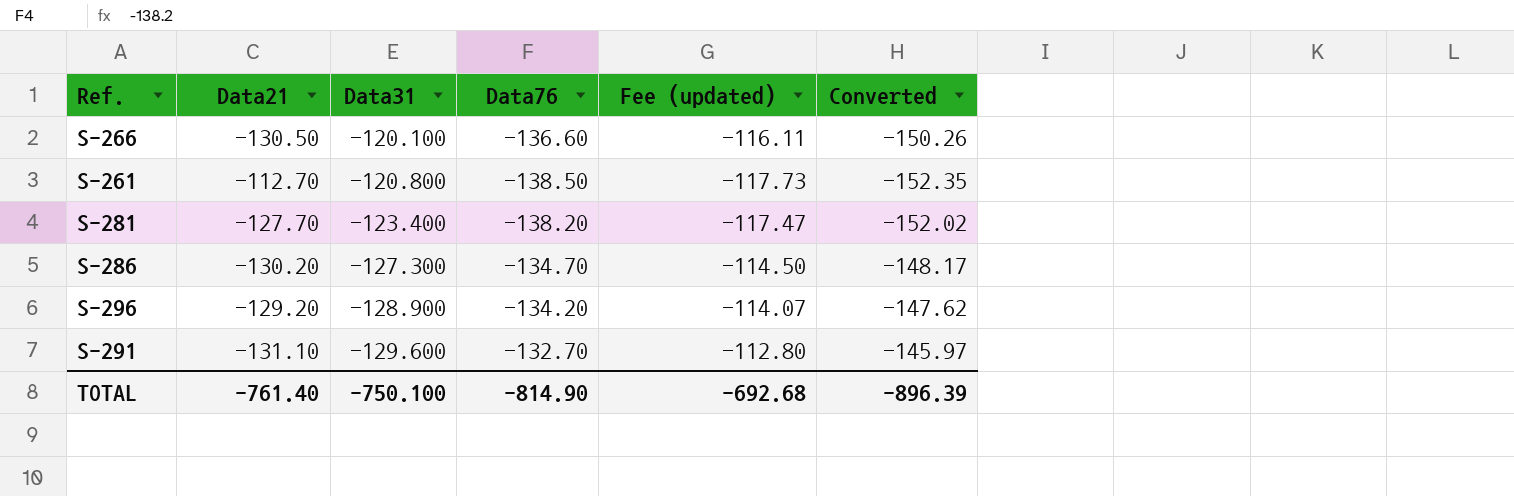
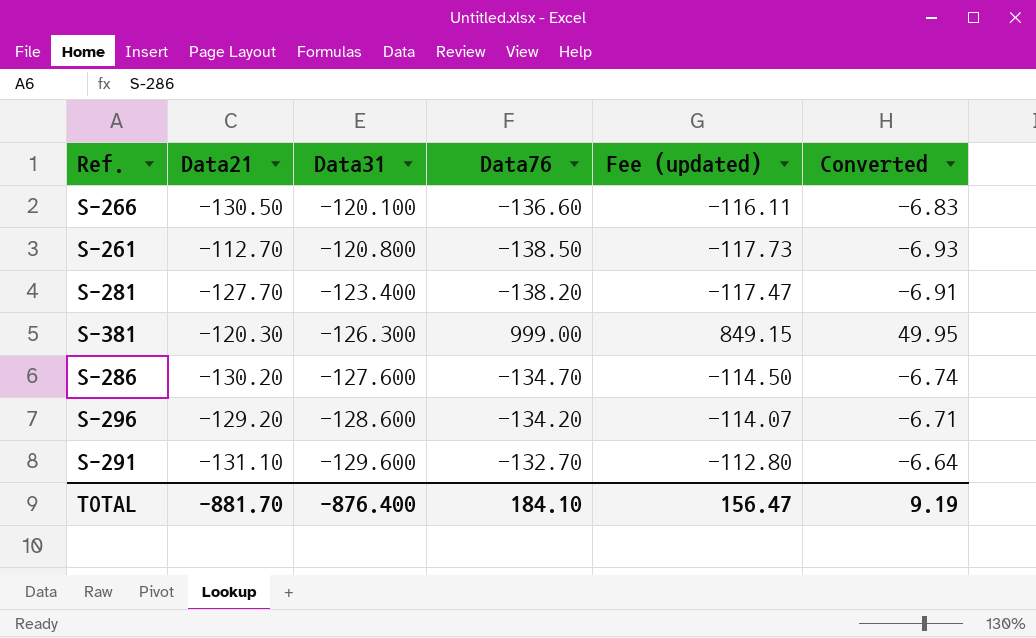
column Converted | formula: [Data76] * 1.1 -> [Data76] * 0.05
row S-381: none -> -120.30 | -126.300 | 999.00 | 849.15 | 49.95
S-286 | Data31: -127.300 -> -127.600
S-296 | Data31: -128.900 -> -128.600
TOTAL | Data21: -761.40 -> -881.70
TOTAL | Data31: -750.100 -> -876.400
TOTAL | Data76: -814.90 -> 184.10
TOTAL | Fee (updated): -692.68 -> 156.47
TOTAL | Converted: -896.39 -> 9.19

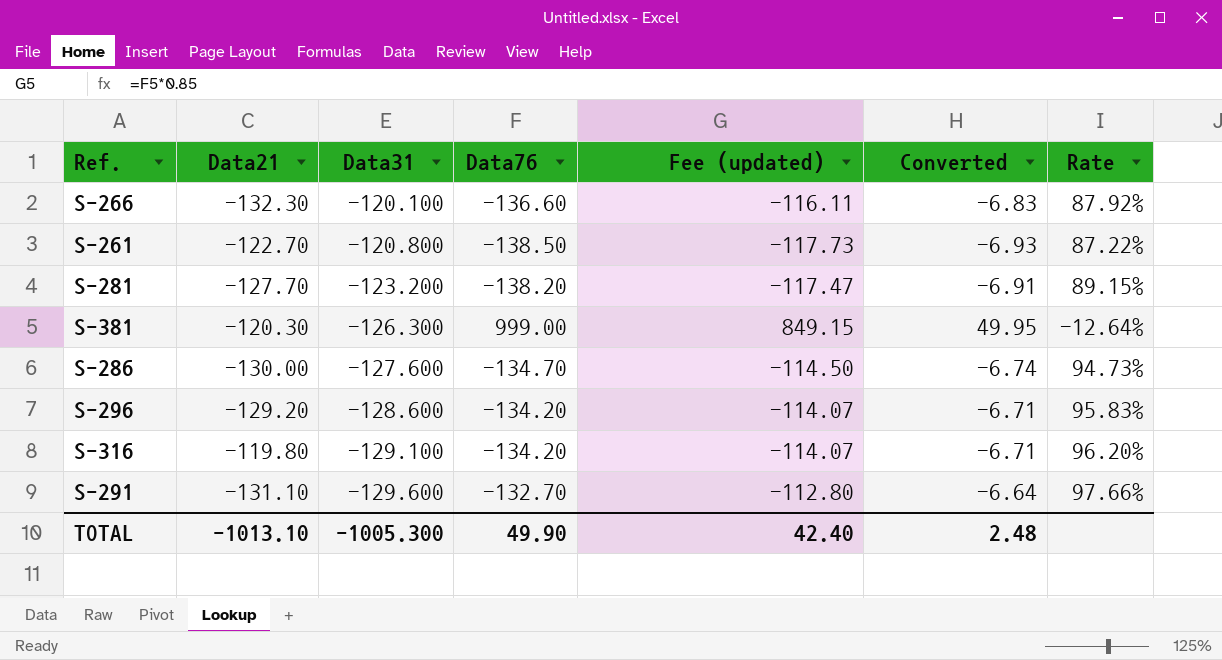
column Rate | formula: none -> [Data31] / [Data76]
S-266 | Data21: -130.50 -> -132.30
S-261 | Data21: -112.70 -> -122.70
S-281 | Data31: -123.400 -> -123.200
S-286 | Data21: -130.20 -> -130.00
row S-316: none -> -119.80 | -129.100 | -134.20 | -114.07 | -6.71 | 96.20%
TOTAL | Data21: -881.70 -> -1013.10
TOTAL | Data31: -876.400 -> -1005.300
TOTAL | Data76: 184.10 -> 49.90
TOTAL | Fee (updated): 156.47 -> 42.40
TOTAL | Converted: 9.19 -> 2.48

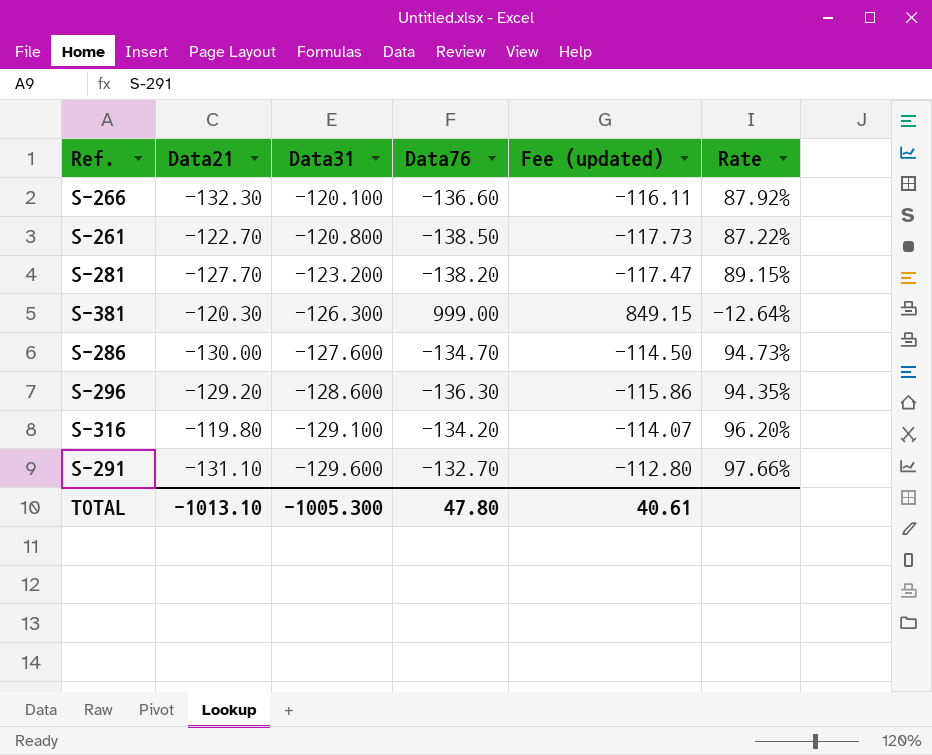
column Converted | formula: [Data76] * 0.05 -> none
S-296 | Data76: -134.20 -> -136.30
S-296 | Fee (updated): -114.07 -> -115.86
S-296 | Rate: 95.83% -> 94.35%
TOTAL | Data76: 49.90 -> 47.80
TOTAL | Fee (updated): 42.40 -> 40.61

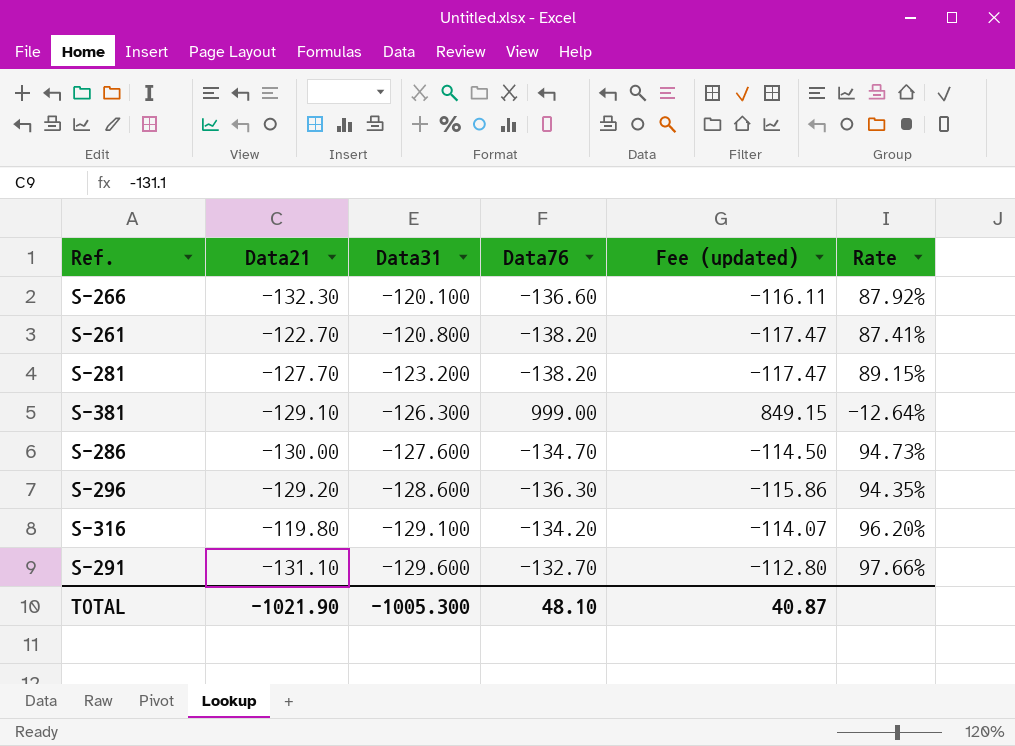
S-261 | Data76: -138.50 -> -138.20
S-261 | Fee (updated): -117.73 -> -117.47
S-261 | Rate: 87.22% -> 87.41%
S-381 | Data21: -120.30 -> -129.10
TOTAL | Data21: -1013.10 -> -1021.90
TOTAL | Data76: 47.80 -> 48.10
TOTAL | Fee (updated): 40.61 -> 40.87

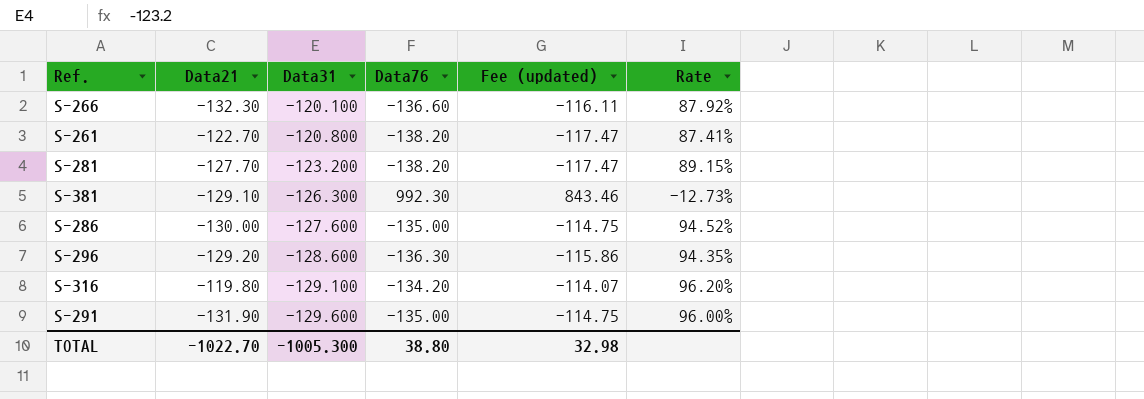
S-381 | Data76: 999.00 -> 992.30
S-381 | Fee (updated): 849.15 -> 843.46
S-381 | Rate: -12.64% -> -12.73%
S-286 | Data76: -134.70 -> -135.00
S-286 | Fee (updated): -114.50 -> -114.75
S-286 | Rate: 94.73% -> 94.52%
S-291 | Data21: -131.10 -> -131.90
S-291 | Data76: -132.70 -> -135.00
S-291 | Fee (updated): -112.80 -> -114.75
S-291 | Rate: 97.66% -> 96.00%
TOTAL | Data21: -1021.90 -> -1022.70
TOTAL | Data76: 48.10 -> 38.80
TOTAL | Fee (updated): 40.87 -> 32.98

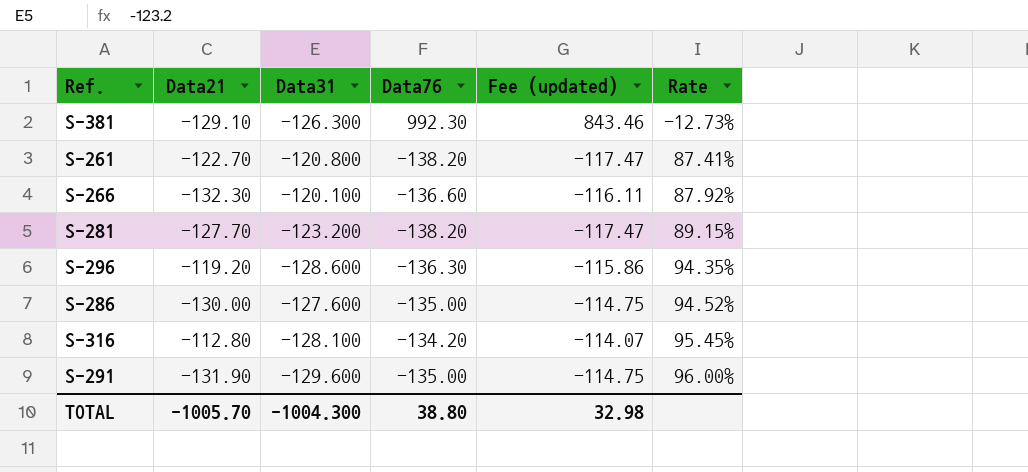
row order: Data31 descending -> Rate ascending
S-296 | Data21: -129.20 -> -119.20
S-316 | Data21: -119.80 -> -112.80
S-316 | Data31: -129.100 -> -128.100
S-316 | Rate: 96.20% -> 95.45%
TOTAL | Data21: -1022.70 -> -1005.70
TOTAL | Data31: -1005.300 -> -1004.300

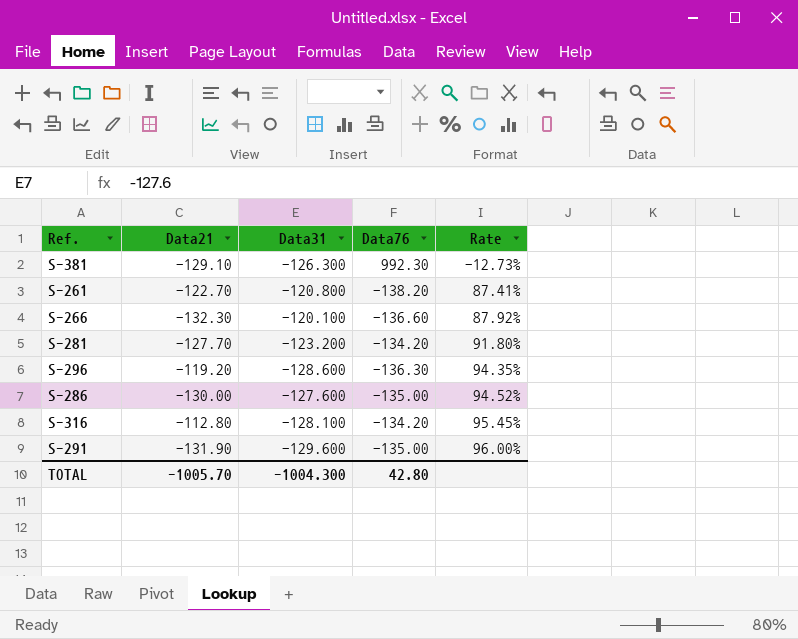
column Fee (updated) | formula: [Data76] * 0.85 -> none
S-281 | Data76: -138.20 -> -134.20
S-281 | Rate: 89.15% -> 91.80%
TOTAL | Data76: 38.80 -> 42.80

